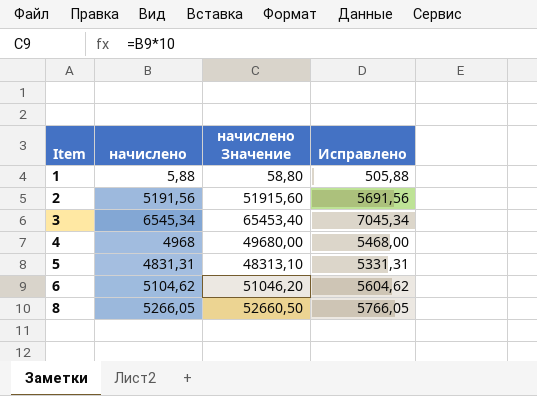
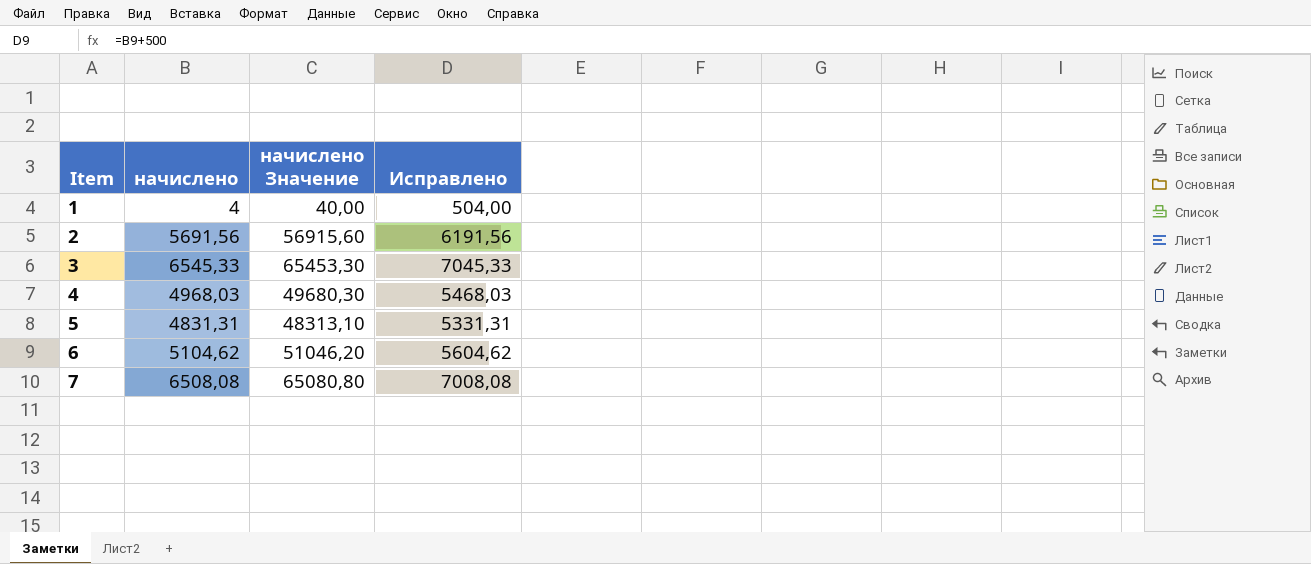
row 8: 5266,05 | 52660,50 | 5766,05 -> none
1 | начислено: 5,88 -> 4
1 | начислено Значение: 58,80 -> 40,00
1 | Исправлено: 505,88 -> 504,00
2 | начислено: 5191,56 -> 5691,56
2 | начислено Значение: 51915,60 -> 56915,60
2 | Исправлено: 5691,56 -> 6191,56
3 | начислено: 6545,34 -> 6545,33
3 | начислено Значение: 65453,40 -> 65453,30
3 | Исправлено: 7045,34 -> 7045,33
4 | начислено: 4968 -> 4968,03
4 | начислено Значение: 49680,00 -> 49680,30
4 | Исправлено: 5468,00 -> 5468,03
row 7: none -> 6508,08 | 65080,80 | 7008,08

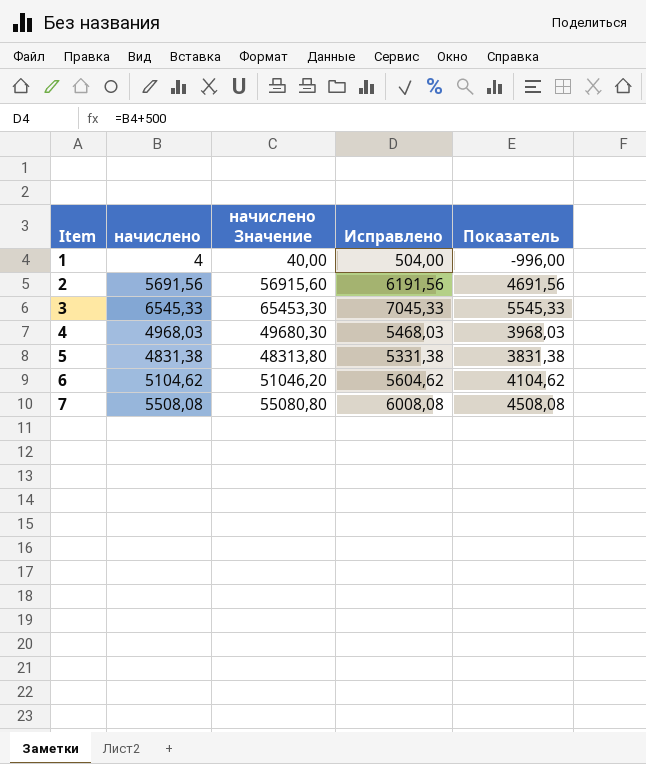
column Показатель | formula: none -> [начислено] - 1000
5 | начислено: 4831,31 -> 4831,38
5 | начислено Значение: 48313,10 -> 48313,80
5 | Исправлено: 5331,31 -> 5331,38
7 | начислено: 6508,08 -> 5508,08
7 | начислено Значение: 65080,80 -> 55080,80
7 | Исправлено: 7008,08 -> 6008,08

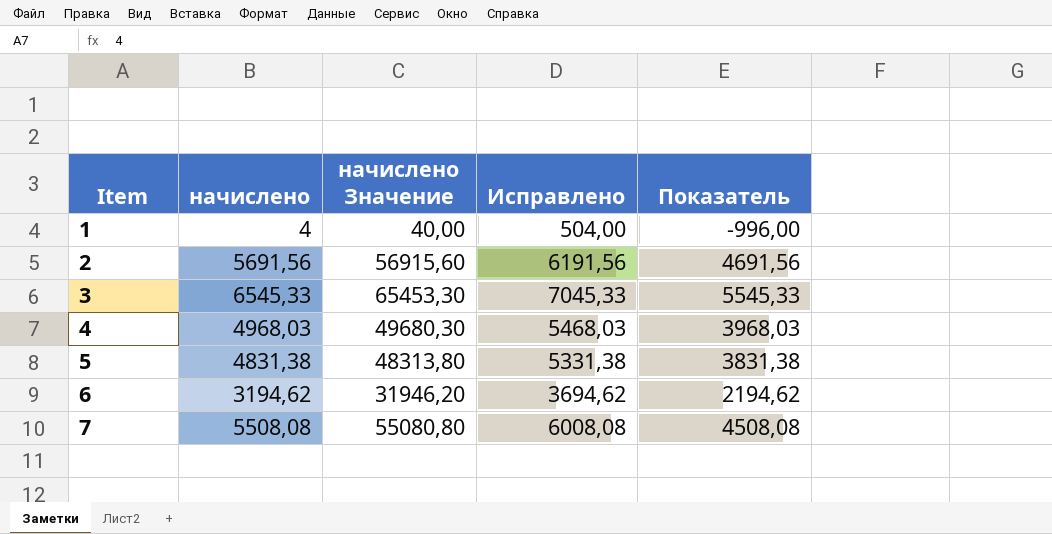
6 | начислено: 5104,62 -> 3194,62
6 | начислено Значение: 51046,20 -> 31946,20
6 | Исправлено: 5604,62 -> 3694,62
6 | Показатель: 4104,62 -> 2194,62

